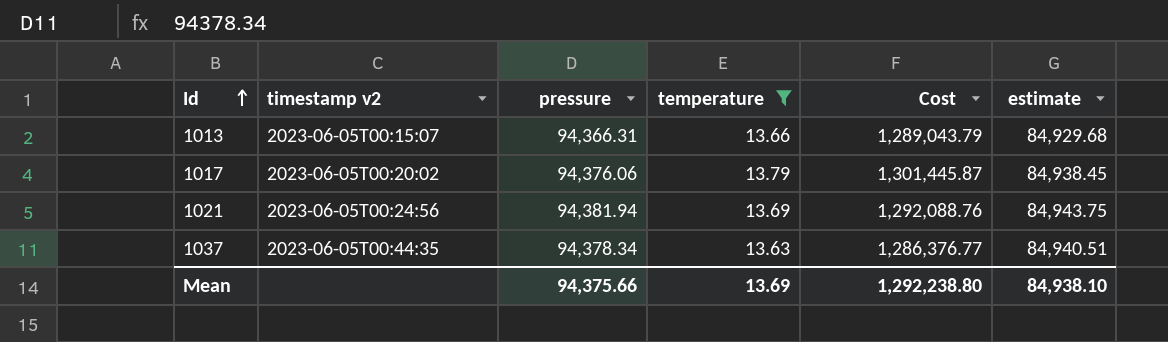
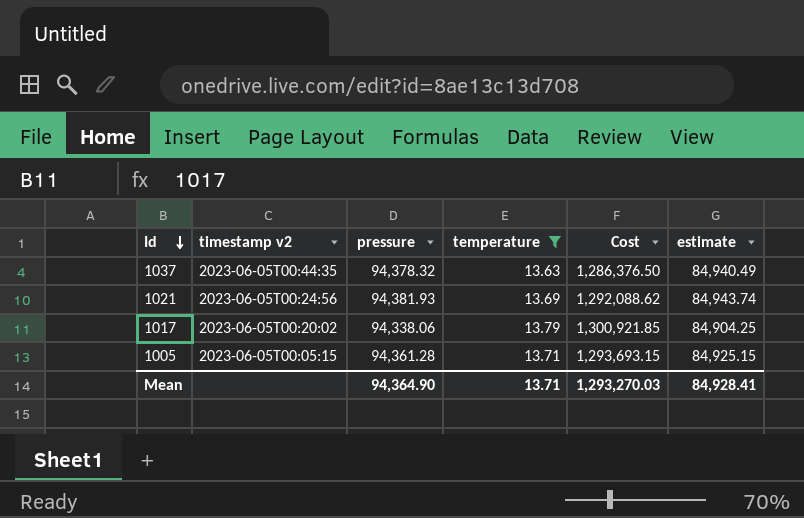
row order: Id ascending -> Id descending
row 1013: 2023-06-05T00:15:07 | 94,366.31 | 13.66 | 1,289,043.79 | 84,929.68 -> none
1037 | pressure: 94,378.34 -> 94,378.32
1037 | Cost: 1,286,376.77 -> 1,286,376.50
1037 | estimate: 84,940.51 -> 84,940.49
1021 | pressure: 94,381.94 -> 94,381.93
1021 | Cost: 1,292,088.76 -> 1,292,088.62
1021 | estimate: 84,943.75 -> 84,943.74
1017 | pressure: 94,376.06 -> 94,338.06
1017 | Cost: 1,301,445.87 -> 1,300,921.85
1017 | estimate: 84,938.45 -> 84,904.25
row 1005: none -> 2023-06-05T00:05:15 | 94,361.28 | 13.71 | 1,293,693.15 | 84,925.15
Mean | pressure: 94,375.66 -> 94,364.90
Mean | temperature: 13.69 -> 13.71
Mean | Cost: 1,292,238.80 -> 1,293,270.03
Mean | estimate: 84,938.10 -> 84,928.41

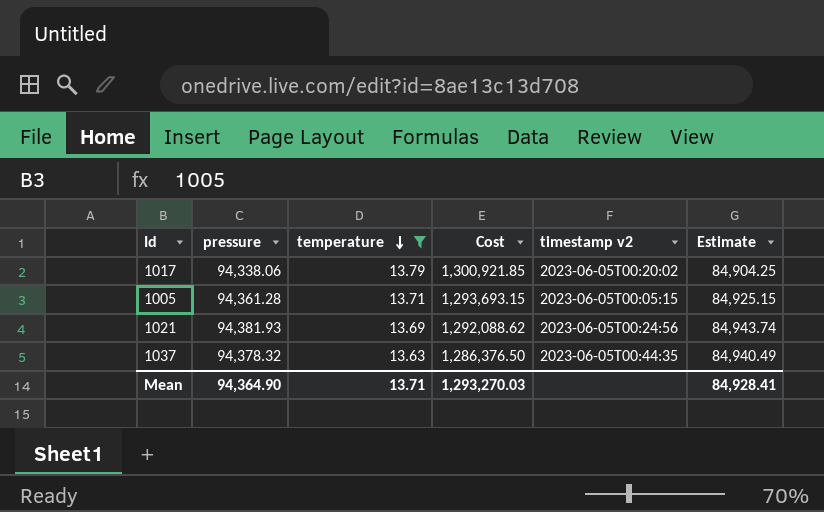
row order: Id descending -> temperature descending
column timestamp v2 | position: 2 -> 5
column name: estimate -> Estimate

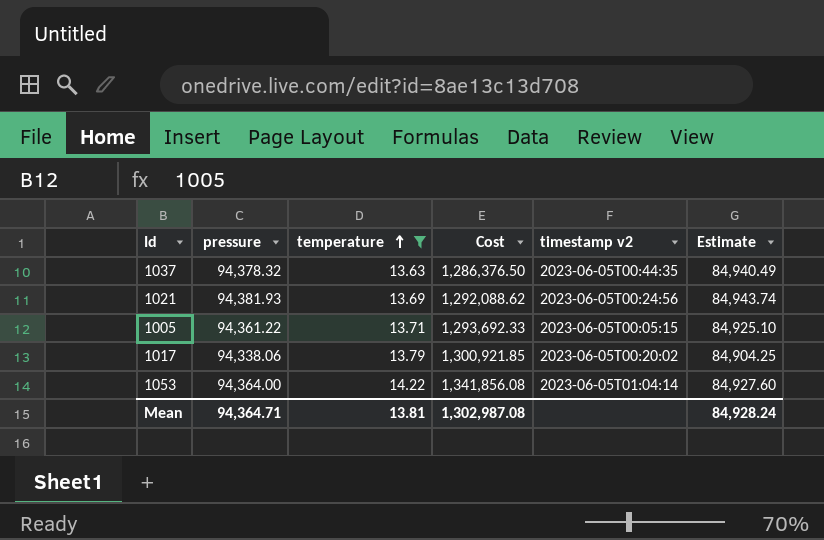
row order: temperature descending -> temperature ascending
1005 | pressure: 94,361.28 -> 94,361.22
1005 | Cost: 1,293,693.15 -> 1,293,692.33
1005 | Estimate: 84,925.15 -> 84,925.10
row 1053: none -> 94,364.00 | 14.22 | 1,341,856.08 | 2023-06-05T01:04:14 | 84,927.60
Mean | pressure: 94,364.90 -> 94,364.71
Mean | temperature: 13.71 -> 13.81
Mean | Cost: 1,293,270.03 -> 1,302,987.08
Mean | Estimate: 84,928.41 -> 84,928.24

